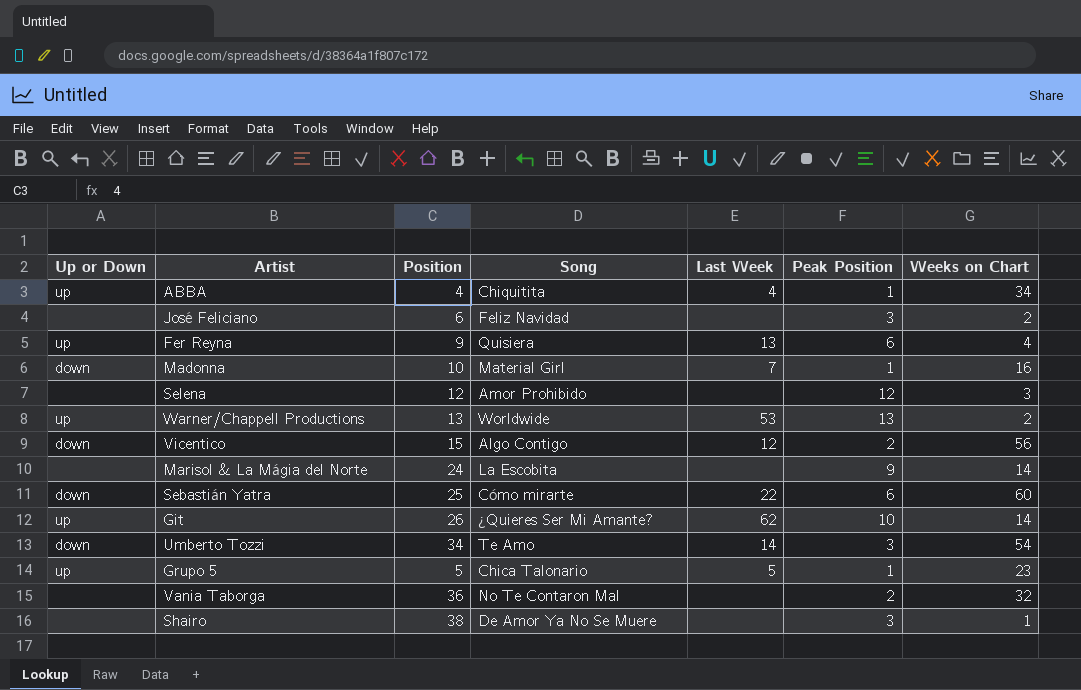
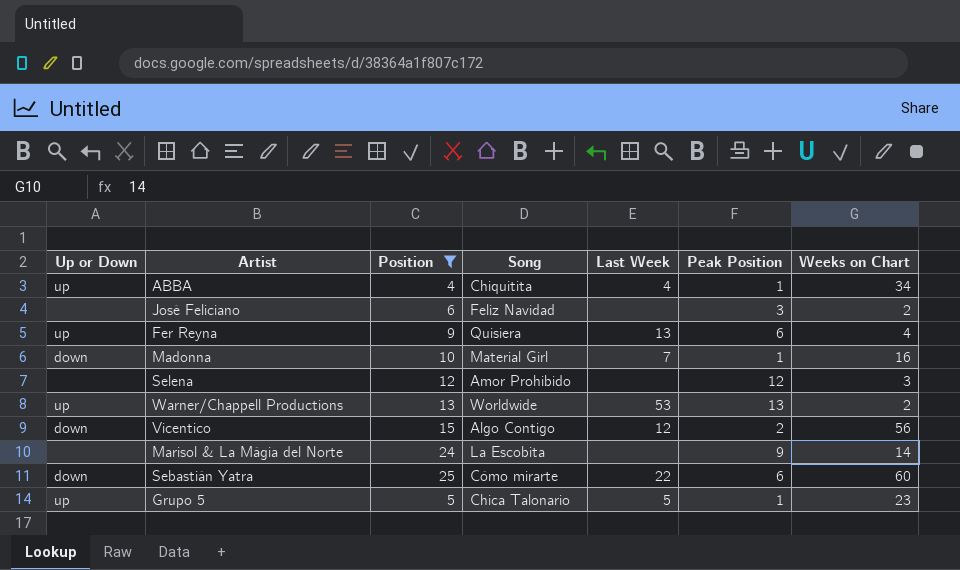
filter: none -> Position <= 25

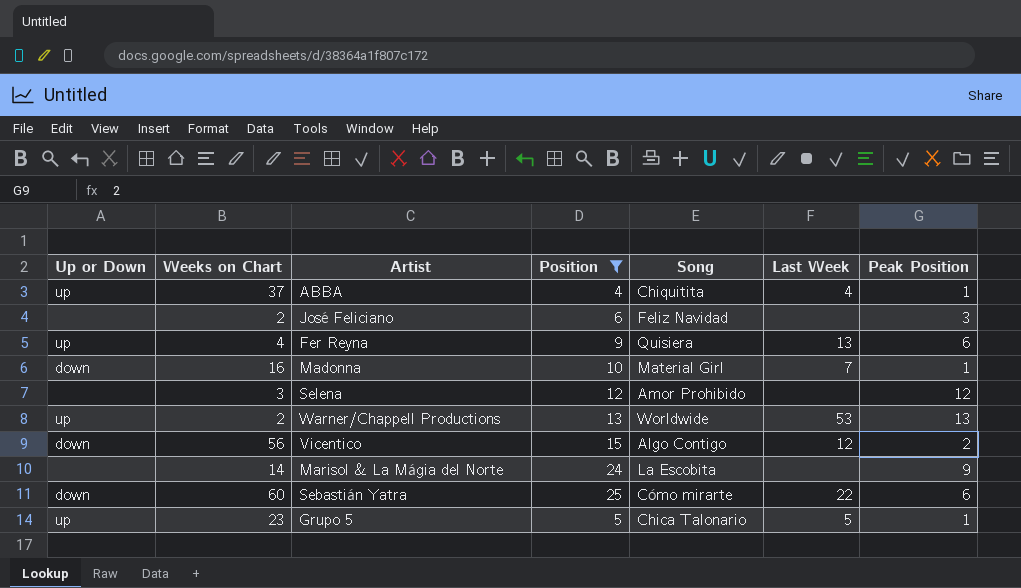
column Weeks on Chart | position: 7 -> 2
ABBA | Weeks on Chart: 34 -> 37

